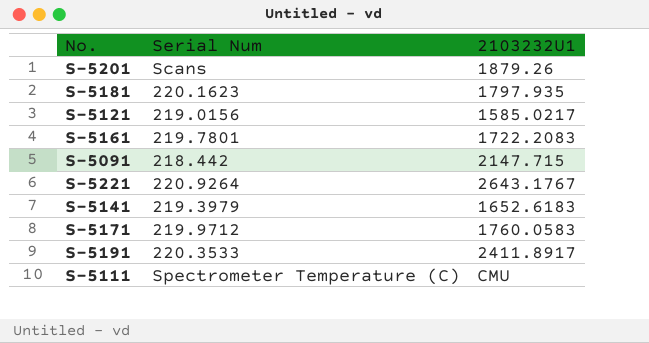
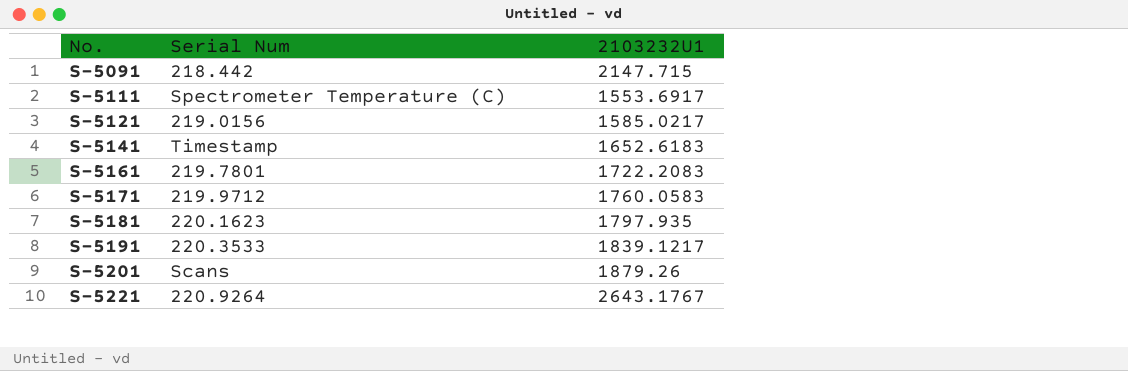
row order: none -> No. ascending
S-5111 | 2103232U1: CMU -> 1553.6917
S-5141 | Serial Num: 219.3979 -> Timestamp
S-5191 | 2103232U1: 2411.8917 -> 1839.1217

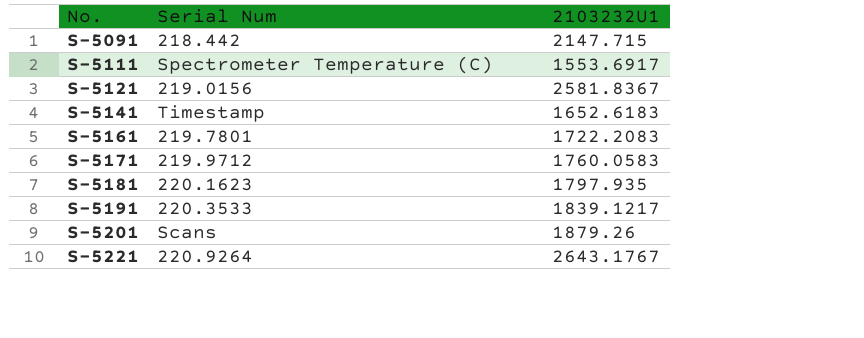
S-5121 | 2103232U1: 1585.0217 -> 2581.8367

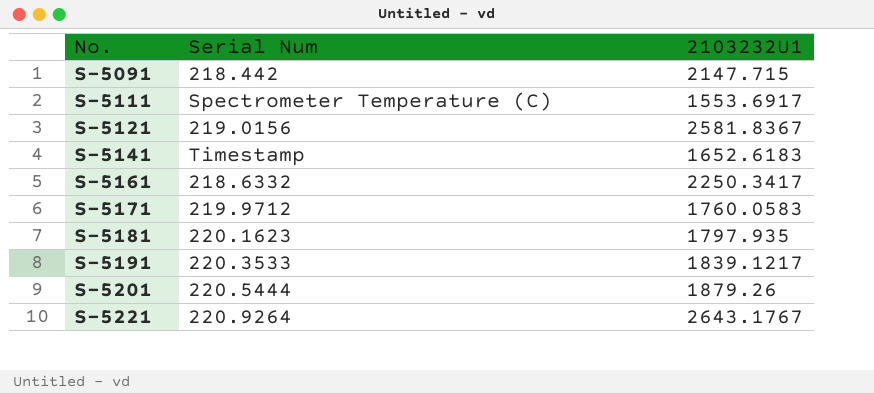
S-5161 | Serial Num: 219.7801 -> 218.6332
S-5161 | 2103232U1: 1722.2083 -> 2250.3417
S-5201 | Serial Num: Scans -> 220.5444

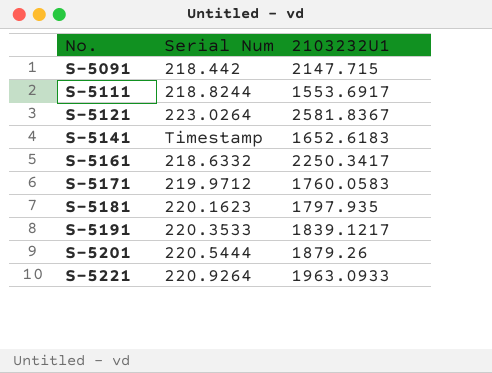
S-5111 | Serial Num: Spectrometer Temperature (C) -> 218.8244
S-5121 | Serial Num: 219.0156 -> 223.0264
S-5221 | 2103232U1: 2643.1767 -> 1963.0933

